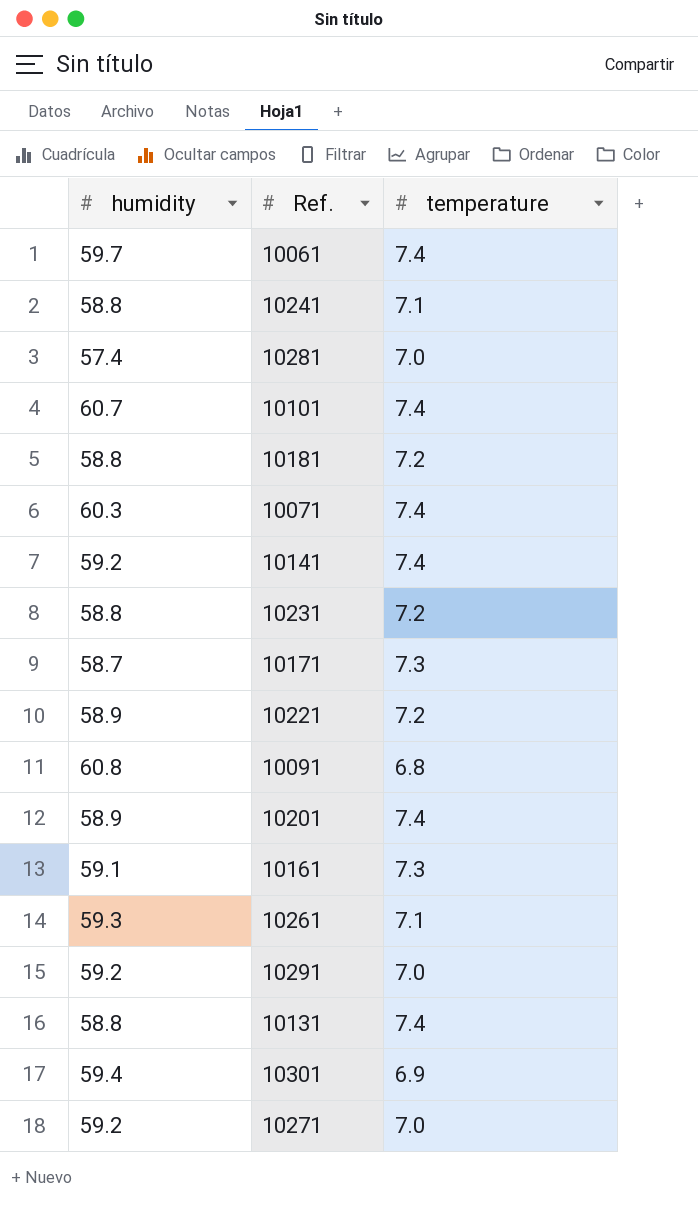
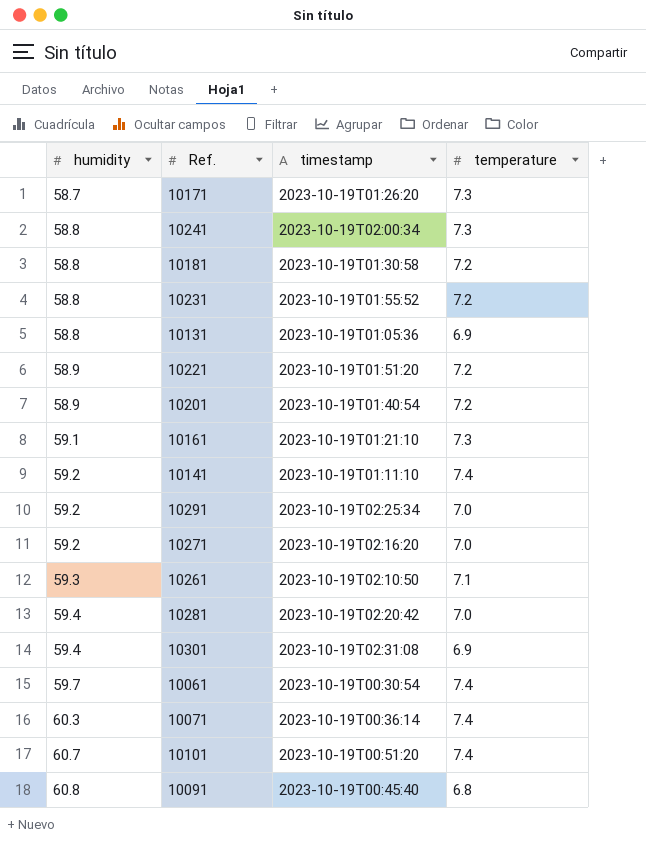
row order: none -> humidity ascending
column timestamp | position: none -> 3
10241 | temperature: 7.1 -> 7.3
10131 | temperature: 7.4 -> 6.9
10201 | temperature: 7.4 -> 7.2
10281 | humidity: 57.4 -> 59.4

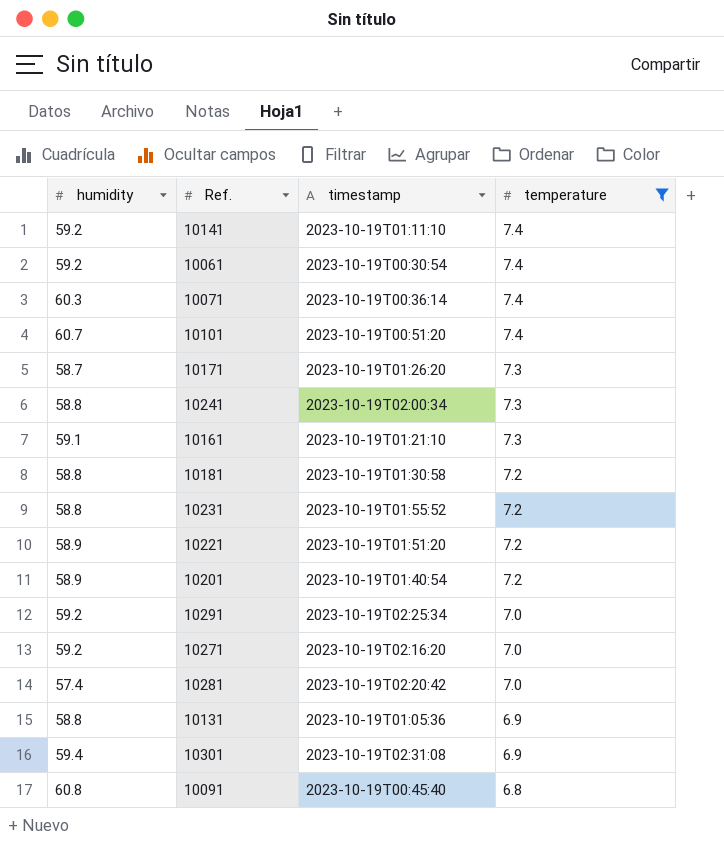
filter: none -> temperature != 7.1
row order: humidity ascending -> temperature descending
10061 | humidity: 59.7 -> 59.2
10281 | humidity: 59.4 -> 57.4

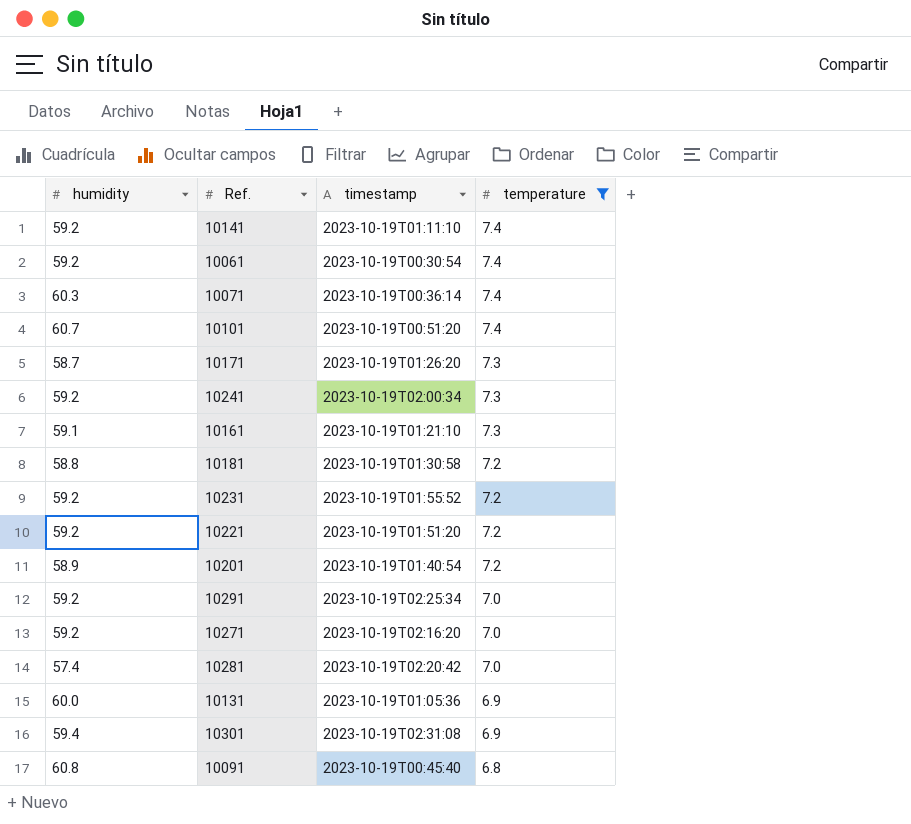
10241 | humidity: 58.8 -> 59.2
10231 | humidity: 58.8 -> 59.2
10221 | humidity: 58.9 -> 59.2
10131 | humidity: 58.8 -> 60.0

